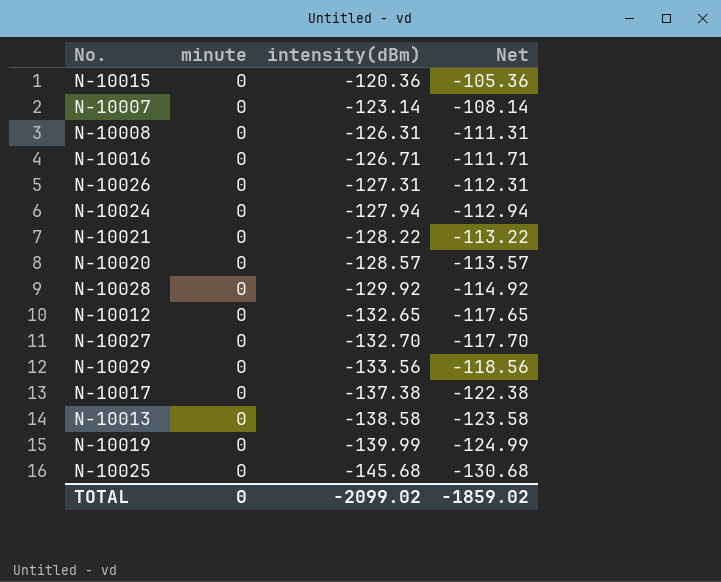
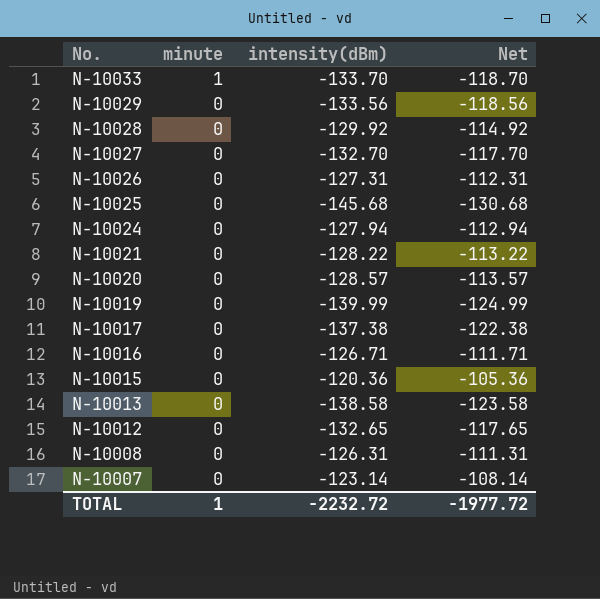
row order: intensity(dBm) descending -> No. descending
row N-10033: none -> 1 | -133.70 | -118.70
TOTAL | minute: 0 -> 1
TOTAL | intensity(dBm): -2099.02 -> -2232.72
TOTAL | Net: -1859.02 -> -1977.72

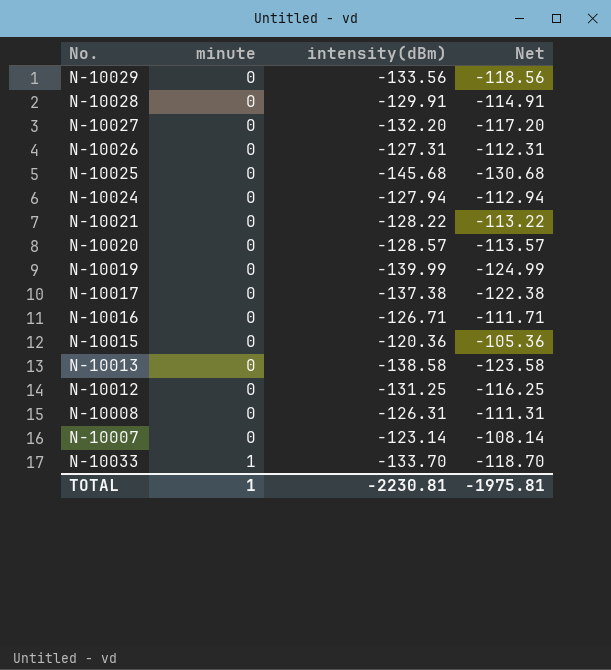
row order: No. descending -> minute ascending
N-10028 | intensity(dBm): -129.92 -> -129.91
N-10028 | Net: -114.92 -> -114.91
N-10027 | intensity(dBm): -132.70 -> -132.20
N-10027 | Net: -117.70 -> -117.20
N-10012 | intensity(dBm): -132.65 -> -131.25
N-10012 | Net: -117.65 -> -116.25
TOTAL | intensity(dBm): -2232.72 -> -2230.81
TOTAL | Net: -1977.72 -> -1975.81

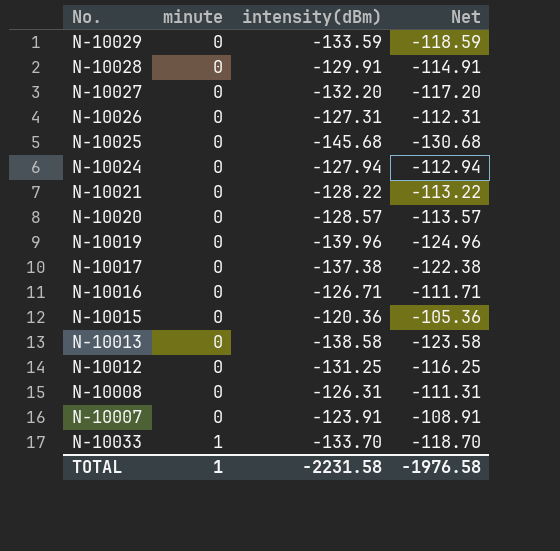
N-10029 | intensity(dBm): -133.56 -> -133.59
N-10029 | Net: -118.56 -> -118.59
N-10019 | intensity(dBm): -139.99 -> -139.96
N-10019 | Net: -124.99 -> -124.96
N-10007 | intensity(dBm): -123.14 -> -123.91
N-10007 | Net: -108.14 -> -108.91
TOTAL | intensity(dBm): -2230.81 -> -2231.58
TOTAL | Net: -1975.81 -> -1976.58

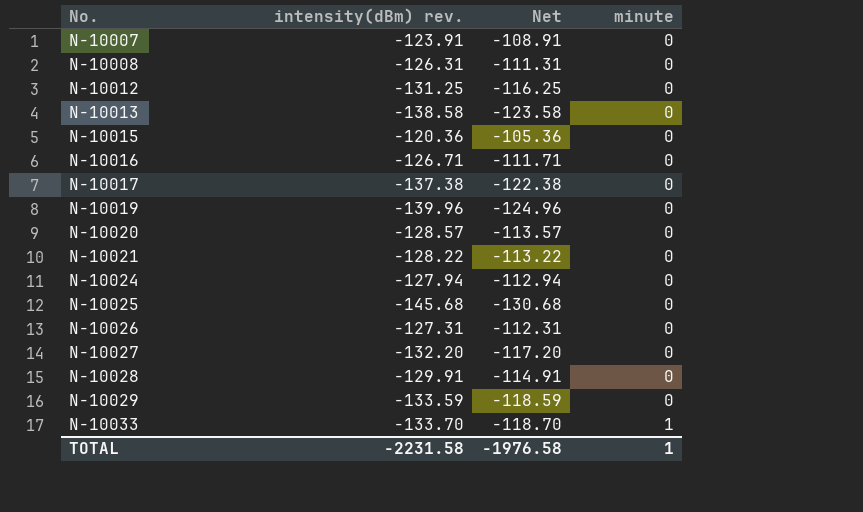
row order: minute ascending -> No. ascending
column name: intensity(dBm) -> intensity(dBm) rev.
column minute | position: 2 -> 4

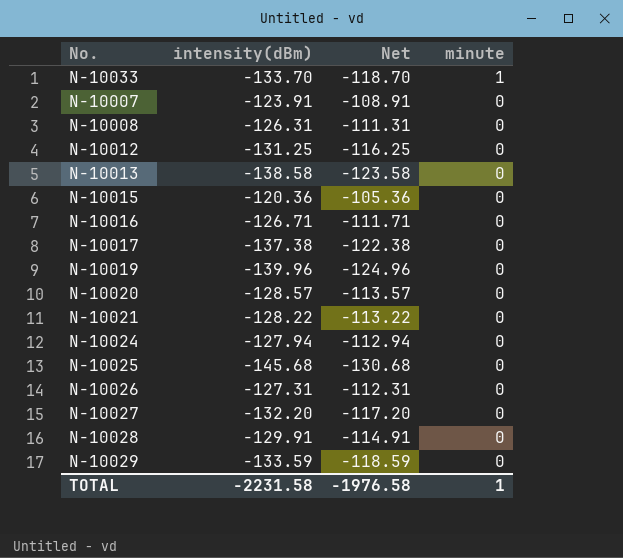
row order: No. ascending -> minute descending
column name: intensity(dBm) rev. -> intensity(dBm)

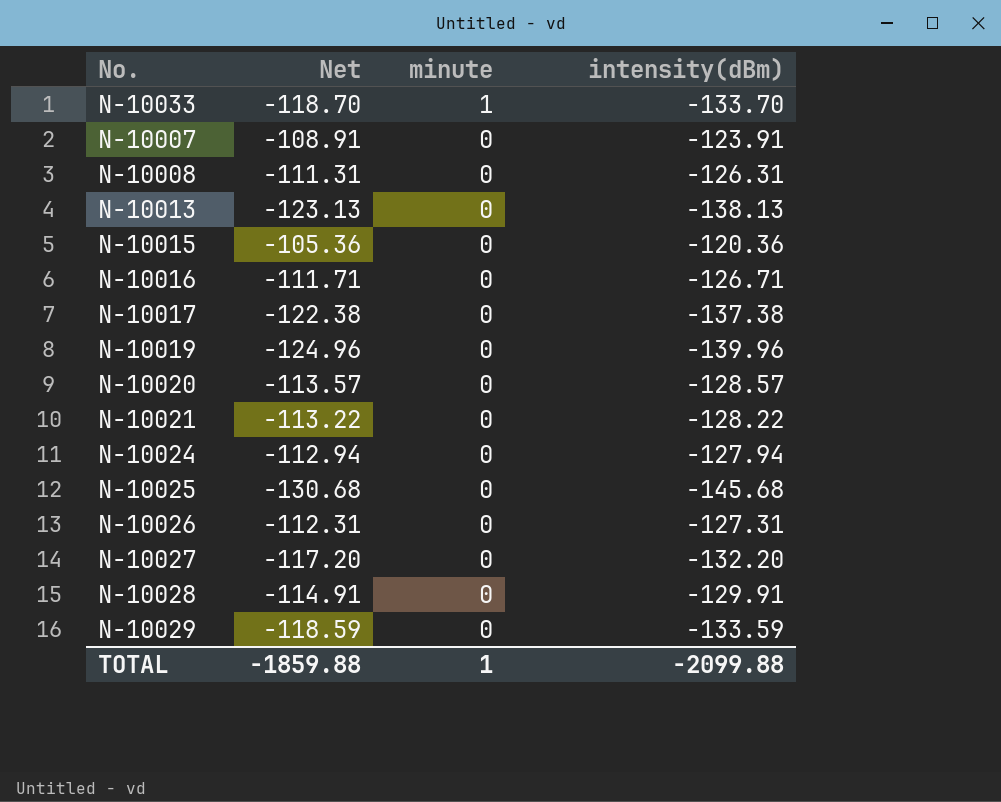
column intensity(dBm) | position: 2 -> 4
row N-10012: -131.25 | -116.25 | 0 -> none
N-10013 | Net: -123.58 -> -123.13
N-10013 | intensity(dBm): -138.58 -> -138.13
TOTAL | Net: -1976.58 -> -1859.88
TOTAL | intensity(dBm): -2231.58 -> -2099.88

